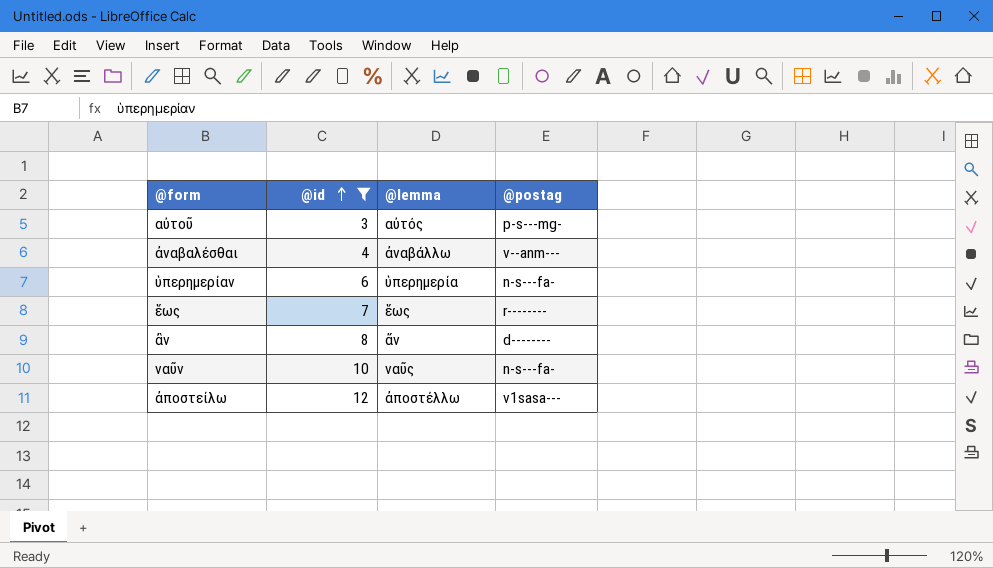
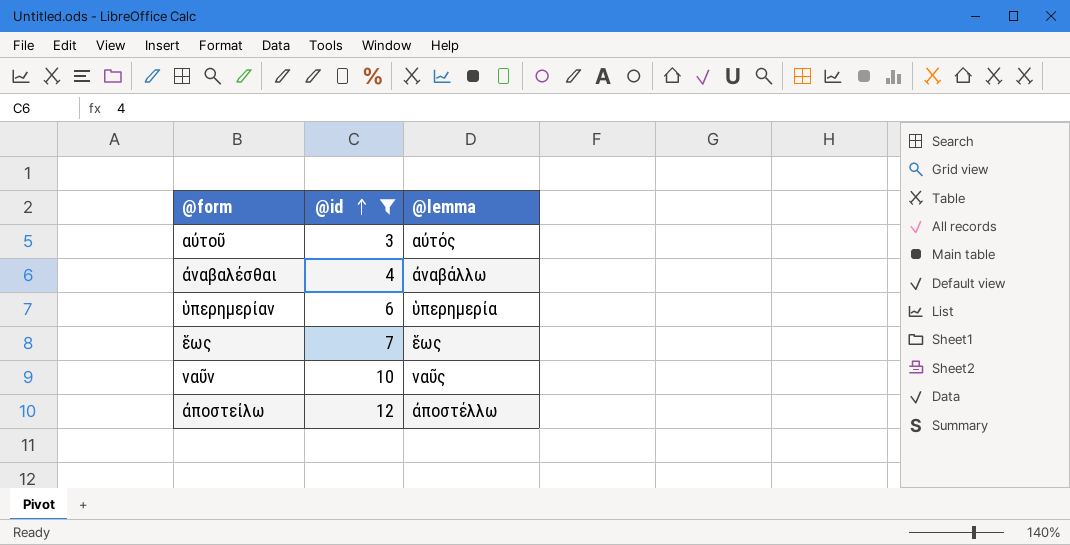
column @postag | position: 4 -> none
row ἂν: 8 | ἄν | d-------- -> none

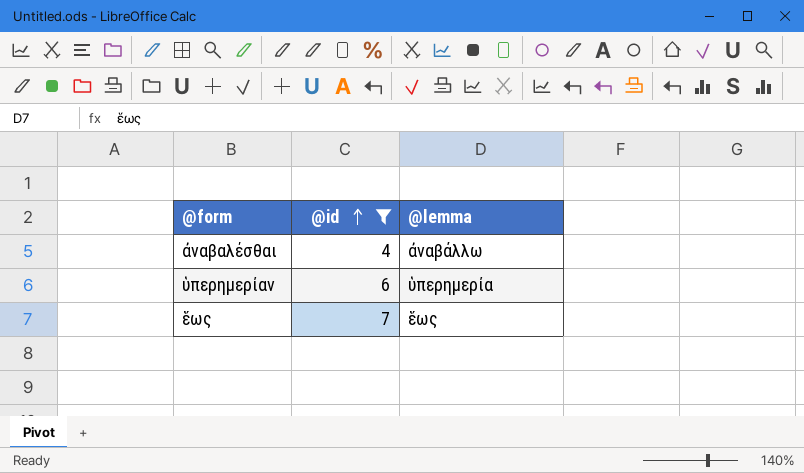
row αὐτοῦ: 3 | αὐτός -> none
row ναῦν: 10 | ναῦς -> none
row ἀποστείλω: 12 | ἀποστέλλω -> none

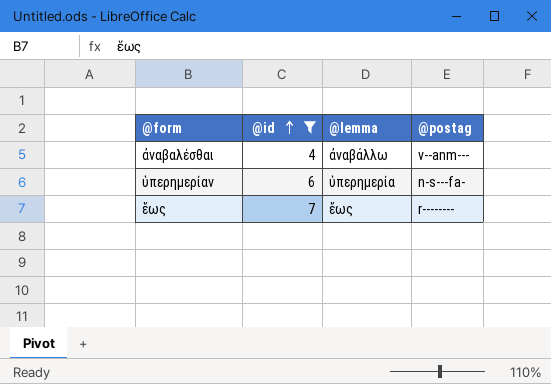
column @postag | position: none -> 4

